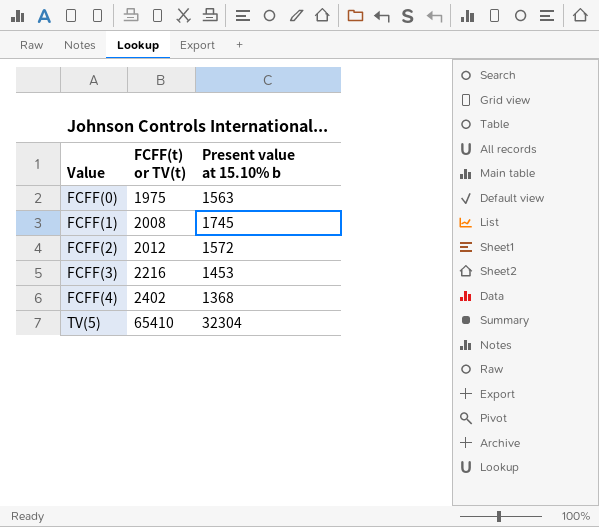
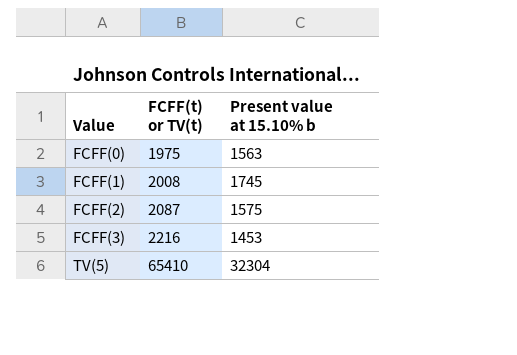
row FCFF(4): 2402 | 1368 -> none
FCFF(2) | FCFF(t) or TV(t): 2012 -> 2087
FCFF(2) | Present value at 15.10% b: 1572 -> 1575

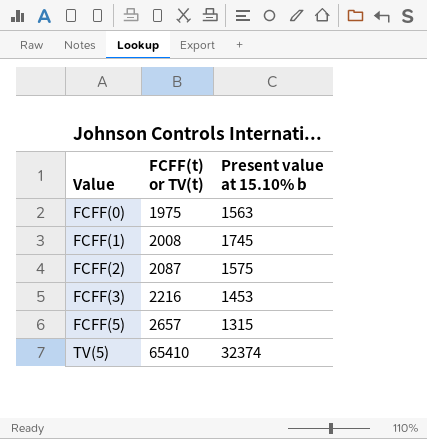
row FCFF(5): none -> 2657 | 1315
TV(5) | Present value at 15.10% b: 32304 -> 32374

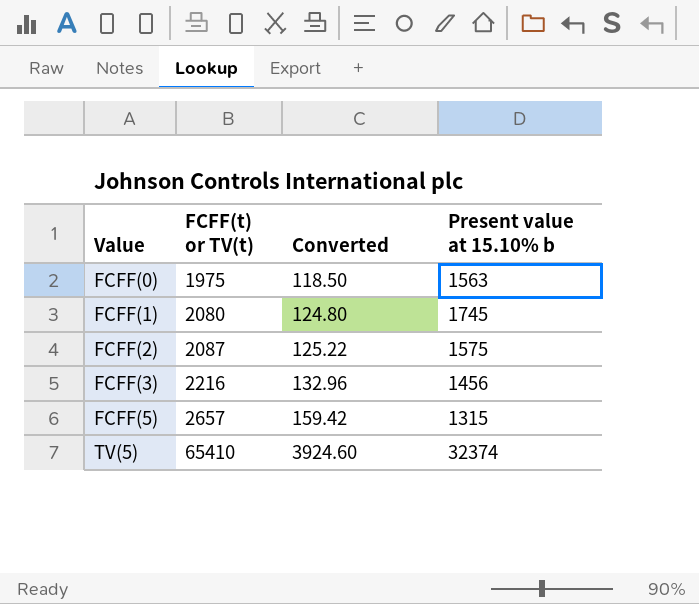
column Converted | formula: none -> [FCFF(t) or TV(t)] * 0.06
FCFF(1) | FCFF(t) or TV(t): 2008 -> 2080
FCFF(3) | Present value at 15.10% b: 1453 -> 1456

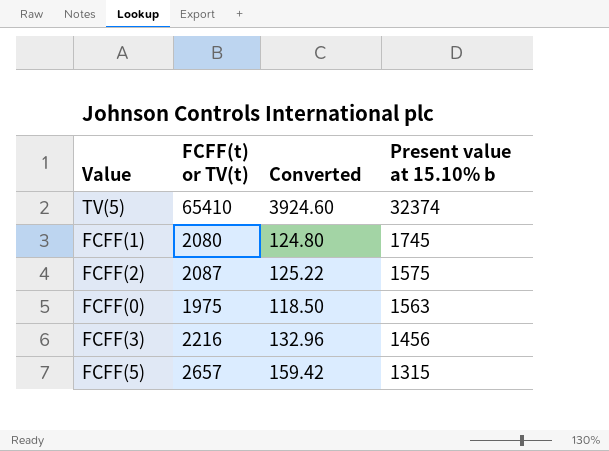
row order: Value ascending -> Present value at 15.10% b descending

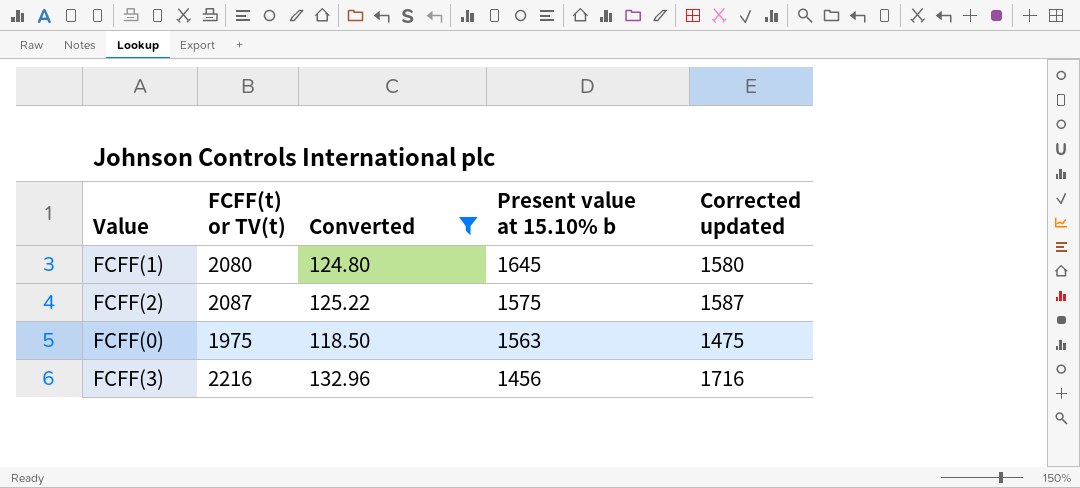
filter: none -> Converted <= 132.96
column Corrected updated | formula: none -> [FCFF(t) or TV(t)] - 500
FCFF(1) | Present value at 15.10% b: 1745 -> 1645

